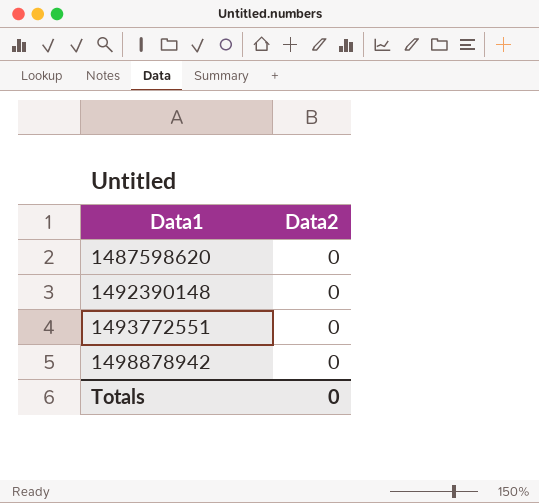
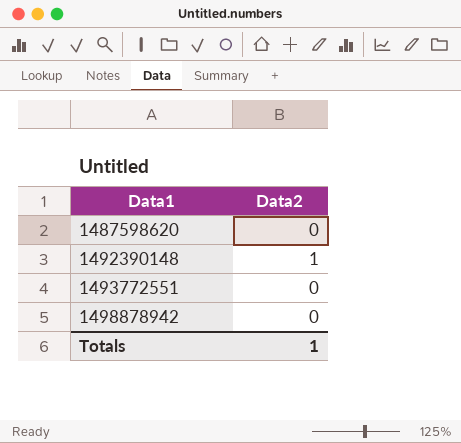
1492390148 | Data2: 0 -> 1
Totals | Data2: 0 -> 1

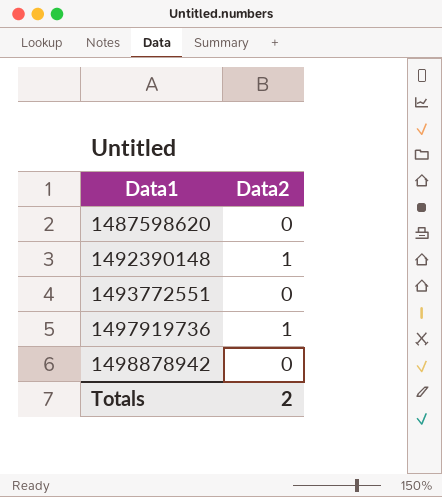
row 1497919736: none -> 1
Totals | Data2: 1 -> 2

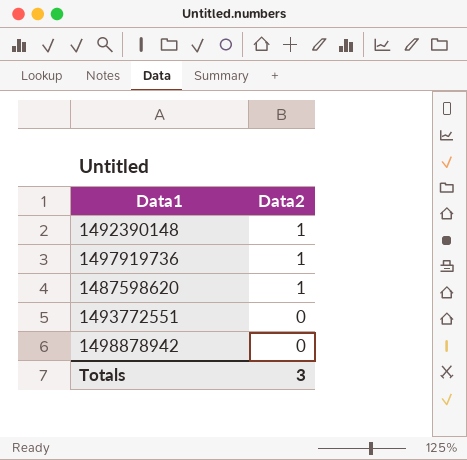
row order: Data1 ascending -> Data2 descending
1487598620 | Data2: 0 -> 1
Totals | Data2: 2 -> 3

